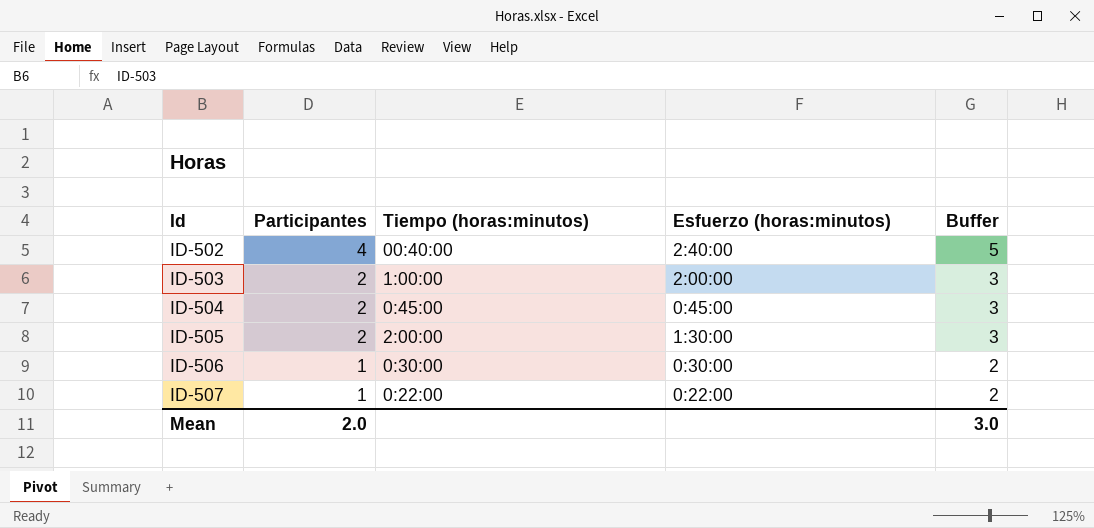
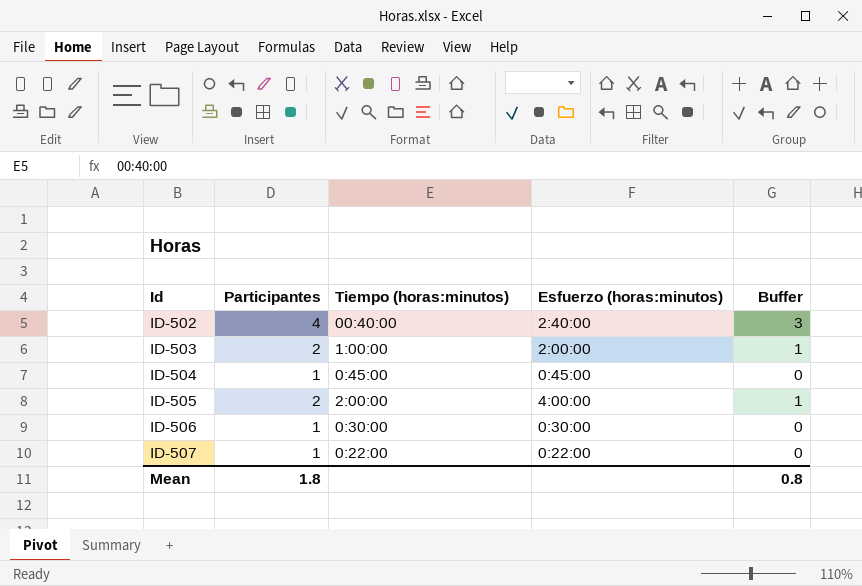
column Buffer | formula: [Participantes] + 1 -> [Participantes] - 1
ID-504 | Participantes: 2 -> 1
ID-505 | Esfuerzo (horas:minutos): 1:30:00 -> 4:00:00
Mean | Participantes: 2.0 -> 1.8
Mean | Buffer: 3.0 -> 0.8

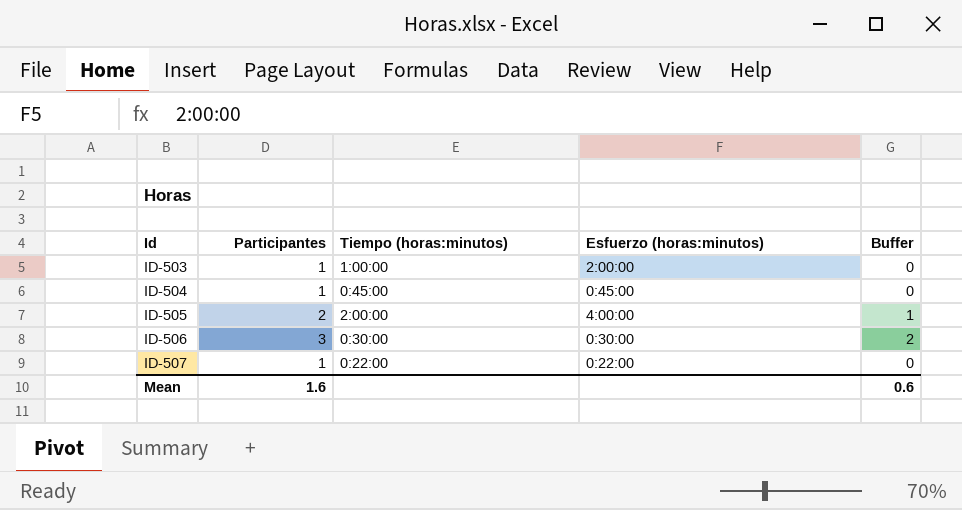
row ID-502: 4 | 00:40:00 | 2:40:00 | 3 -> none
ID-503 | Participantes: 2 -> 1
ID-503 | Buffer: 1 -> 0
ID-506 | Participantes: 1 -> 3
ID-506 | Buffer: 0 -> 2
Mean | Participantes: 1.8 -> 1.6
Mean | Buffer: 0.8 -> 0.6

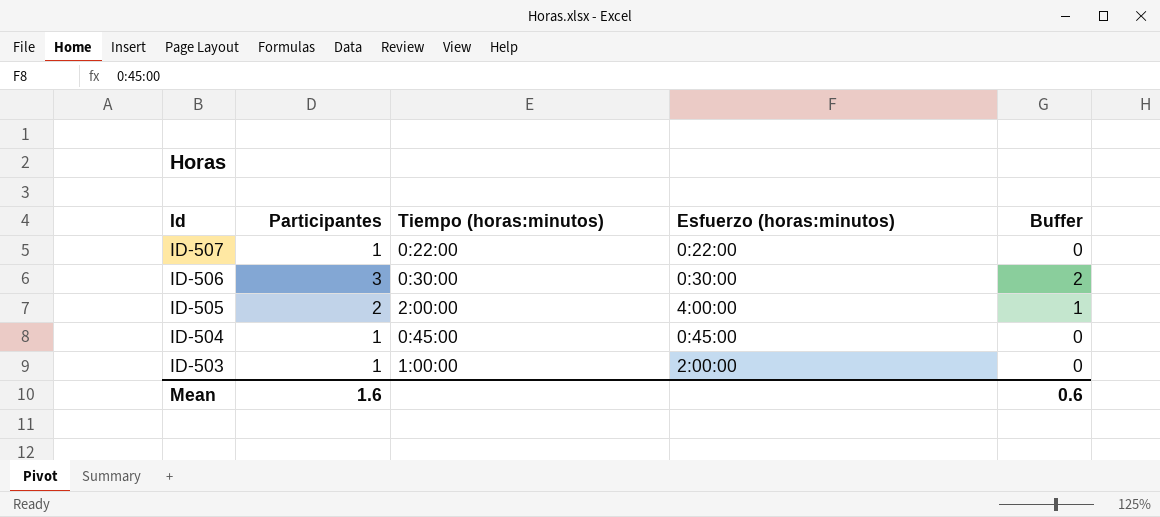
row order: Id ascending -> Id descending

